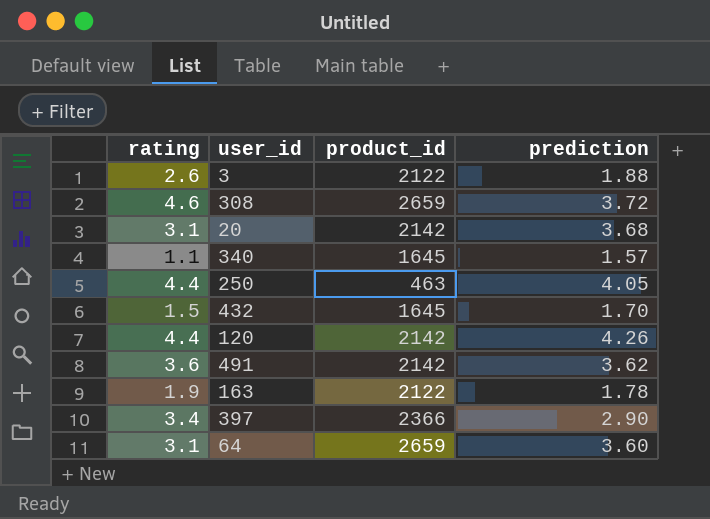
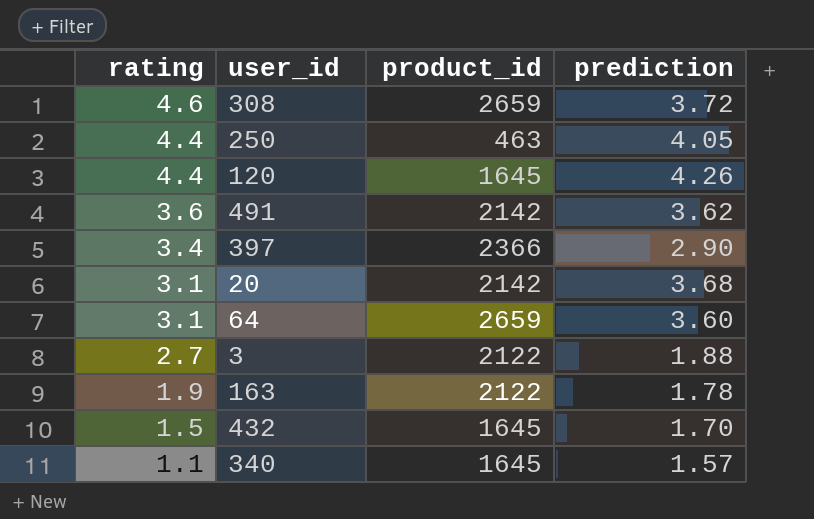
row order: none -> rating descending
120 | product_id: 2142 -> 1645
3 | rating: 2.6 -> 2.7

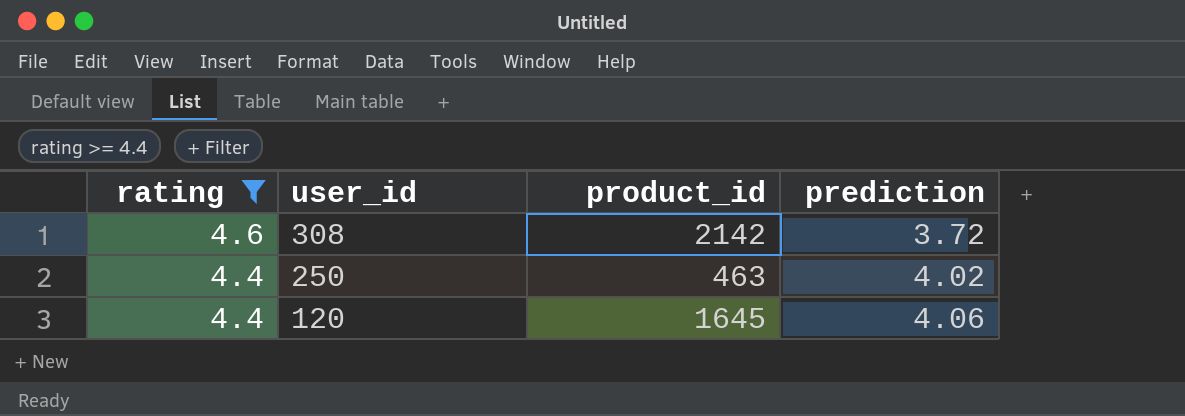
filter: none -> rating >= 4.4
308 | product_id: 2659 -> 2142
250 | prediction: 4.05 -> 4.02
120 | prediction: 4.26 -> 4.06

